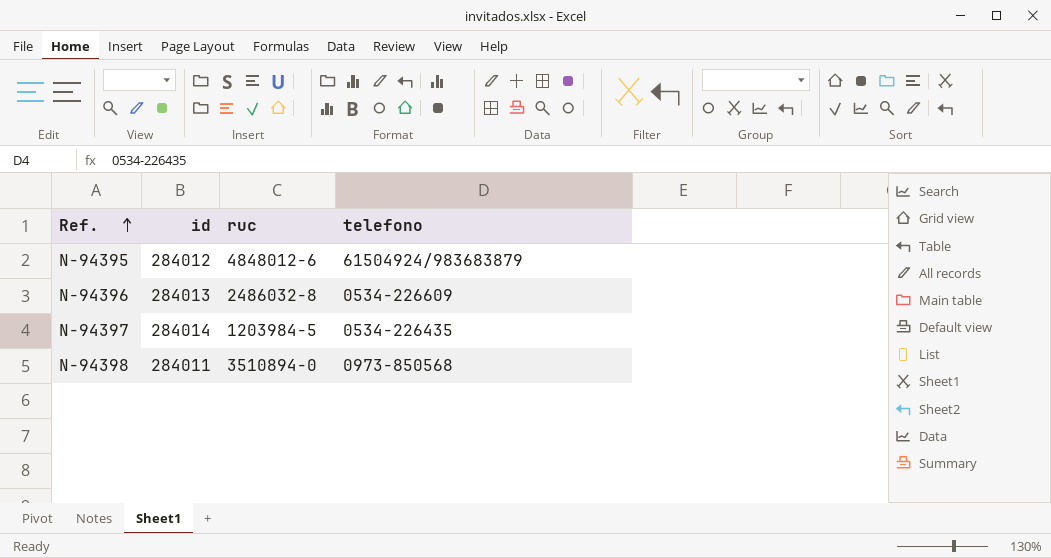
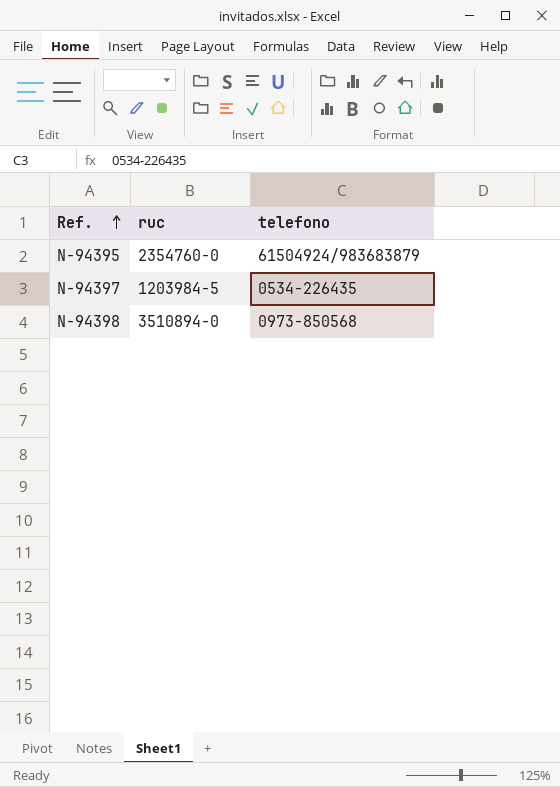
column id | position: 2 -> none
row N-94396: 284013 | 2486032-8 | 0534-226609 -> none
N-94395 | ruc: 4848012-6 -> 2354760-0

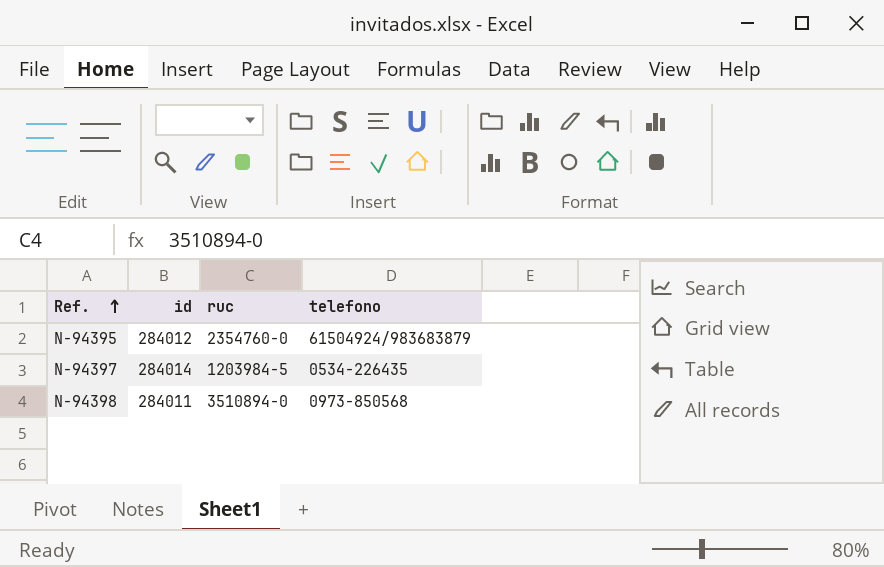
column id | position: none -> 2

